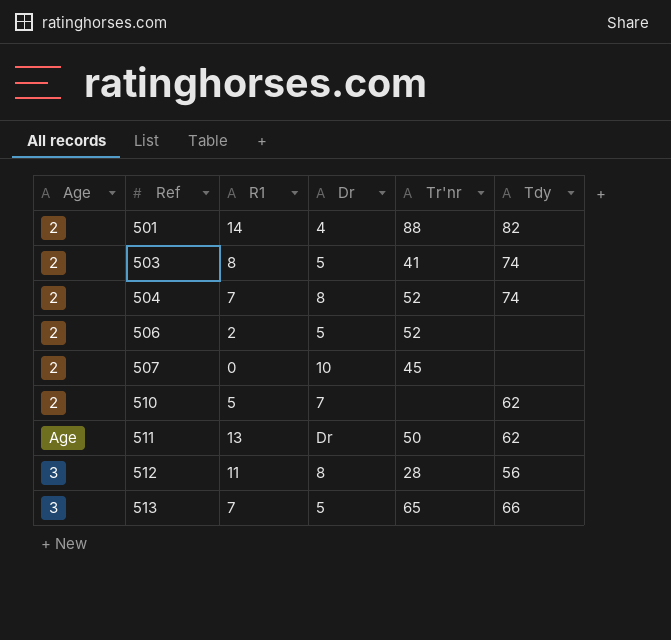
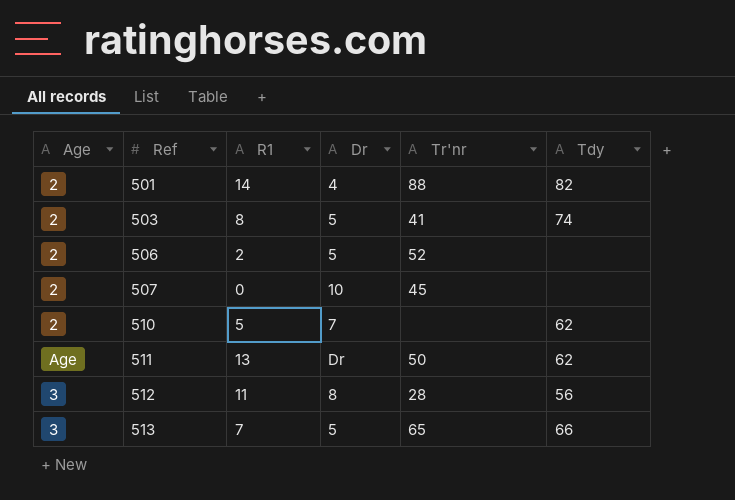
row 504: 2 | 7 | 8 | 52 | 74 -> none

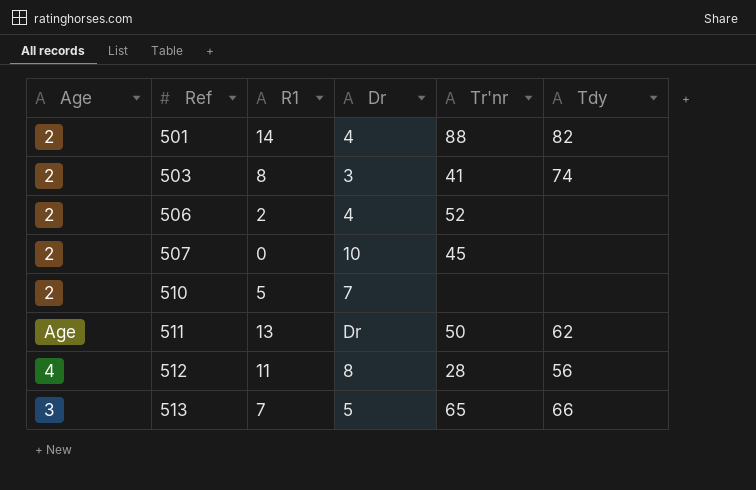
503 | Dr: 5 -> 3
506 | Dr: 5 -> 4
510 | Tdy: 62 -> none
512 | Age: 3 -> 4

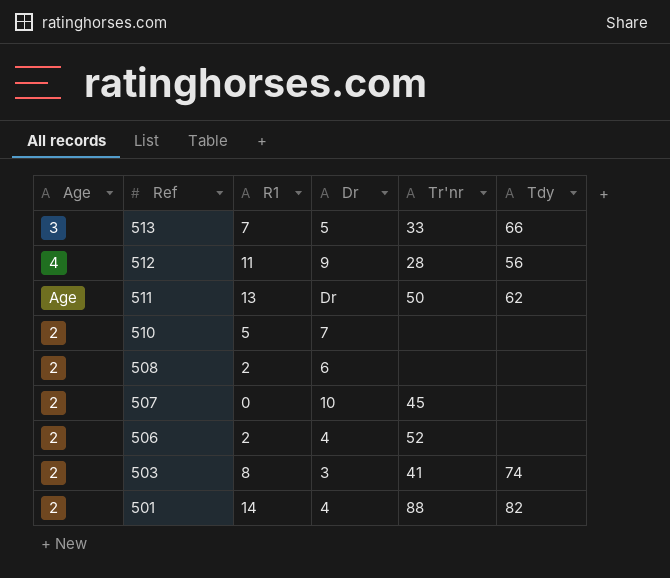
row order: Ref ascending -> Ref descending
513 | Tr'nr: 65 -> 33
512 | Dr: 8 -> 9
row 508: none -> 2 | 2 | 6 | none | none

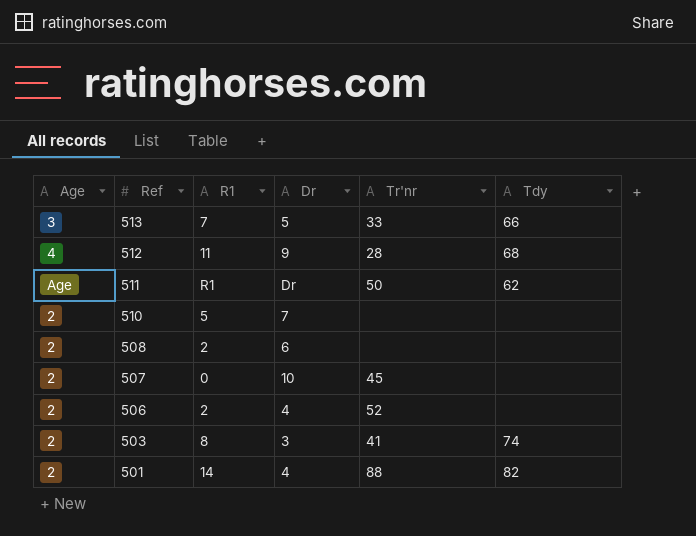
512 | Tdy: 56 -> 68
511 | R1: 13 -> R1

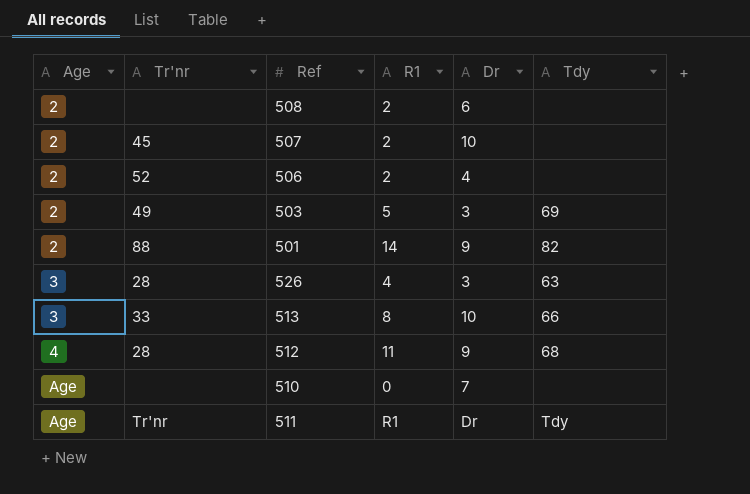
row order: Ref descending -> Age ascending
column Tr'nr | position: 5 -> 2
507 | R1: 0 -> 2
503 | Tr'nr: 41 -> 49
503 | R1: 8 -> 5
503 | Tdy: 74 -> 69
501 | Dr: 4 -> 9
row 526: none -> 3 | 28 | 4 | 3 | 63
513 | R1: 7 -> 8
513 | Dr: 5 -> 10
510 | Age: 2 -> Age
510 | R1: 5 -> 0
511 | Tr'nr: 50 -> Tr'nr
511 | Tdy: 62 -> Tdy

